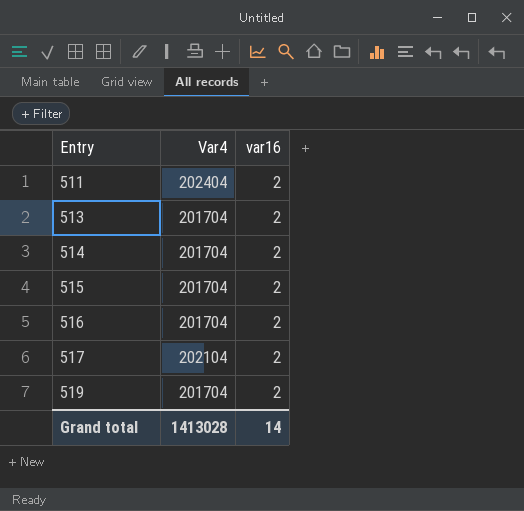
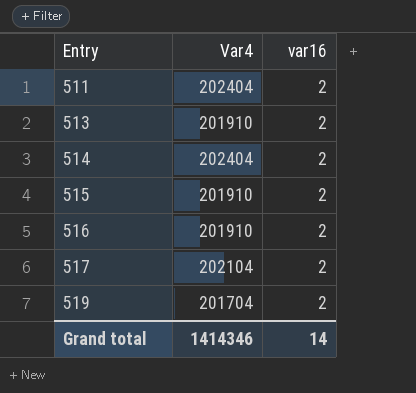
513 | Var4: 201704 -> 201910
514 | Var4: 201704 -> 202404
515 | Var4: 201704 -> 201910
516 | Var4: 201704 -> 201910
Grand total | Var4: 1413028 -> 1414346

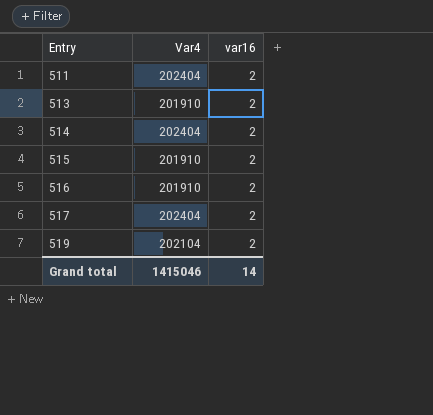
517 | Var4: 202104 -> 202404
519 | Var4: 201704 -> 202104
Grand total | Var4: 1414346 -> 1415046

